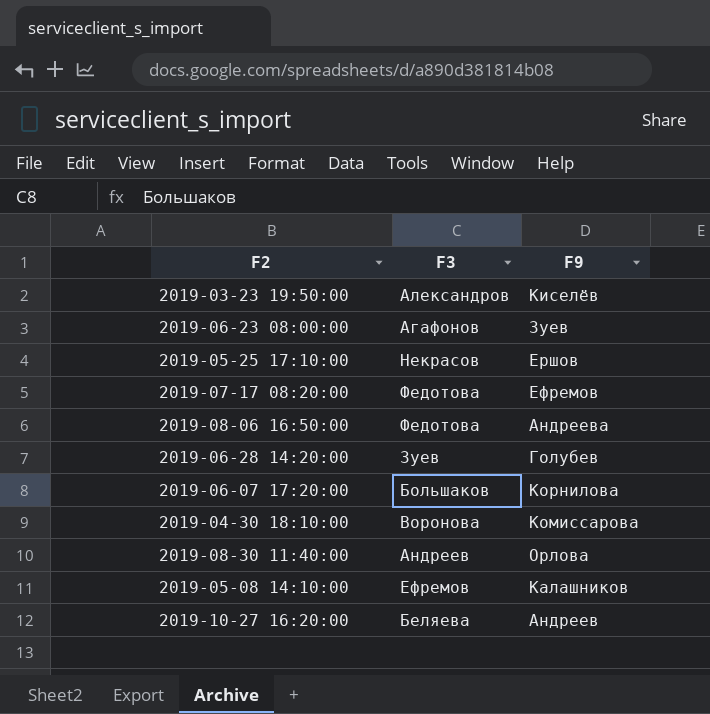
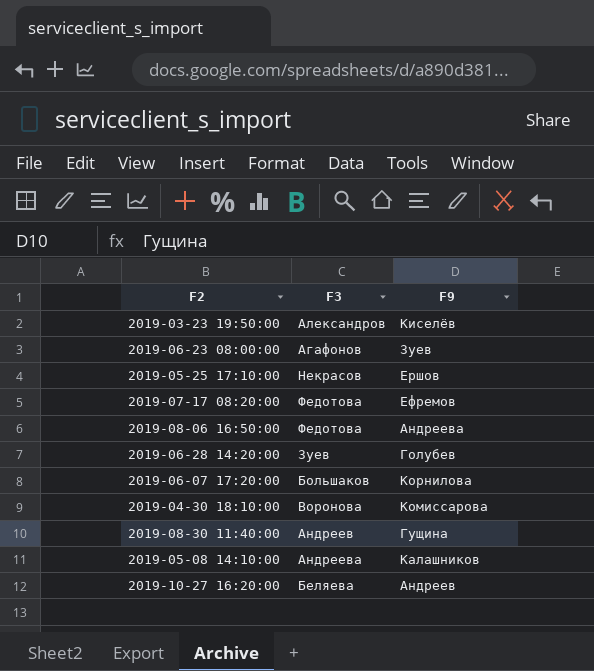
2019-08-30 11:40:00 | F9: Орлова -> Гущина
2019-05-08 14:10:00 | F3: Ефремов -> Андреева

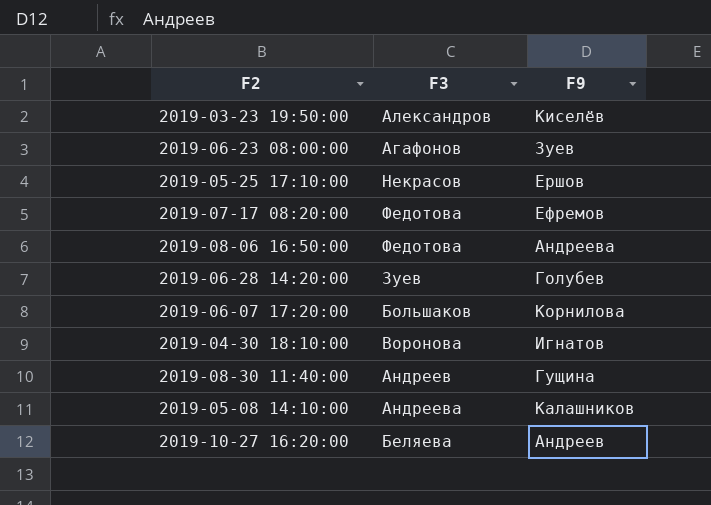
2019-04-30 18:10:00 | F9: Комиссарова -> Игнатов

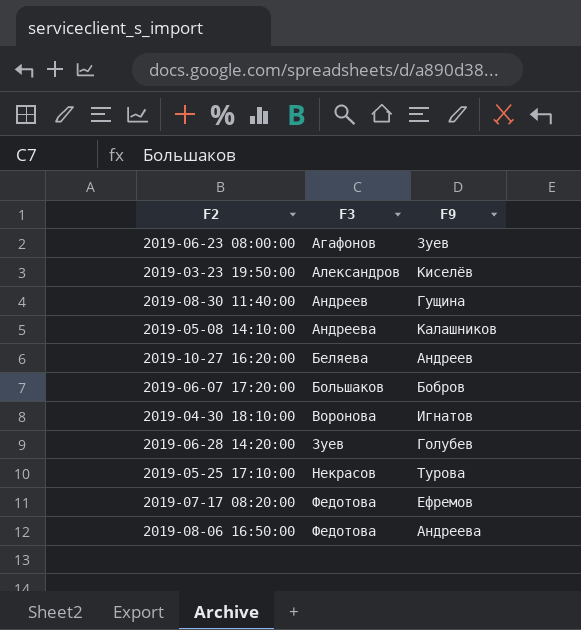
row order: none -> F3 ascending
2019-06-07 17:20:00 | F9: Корнилова -> Бобров
2019-05-25 17:10:00 | F9: Ершов -> Турова

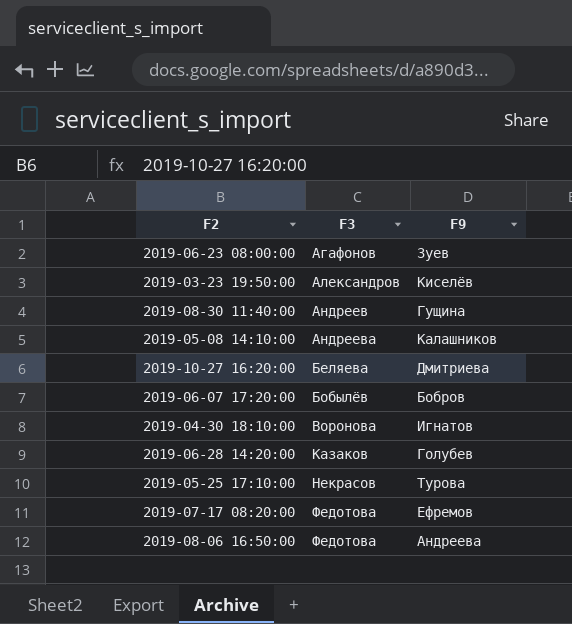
2019-10-27 16:20:00 | F9: Андреев -> Дмитриева
2019-06-07 17:20:00 | F3: Большаков -> Бобылёв
2019-06-28 14:20:00 | F3: Зуев -> Казаков

